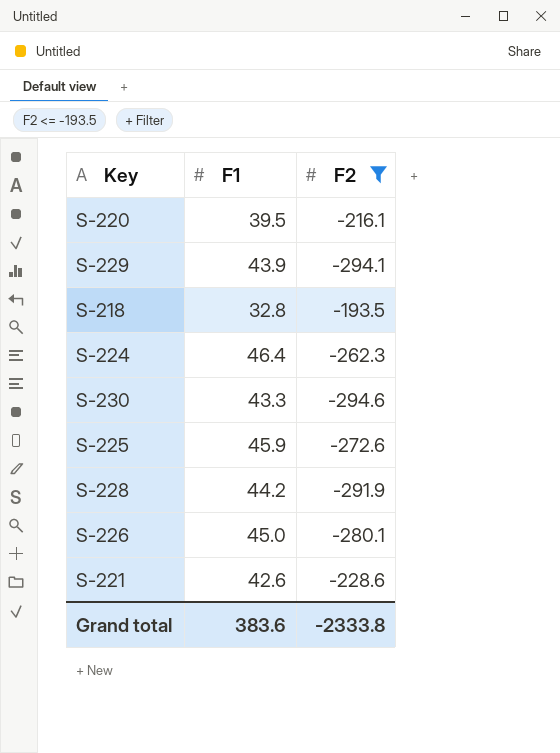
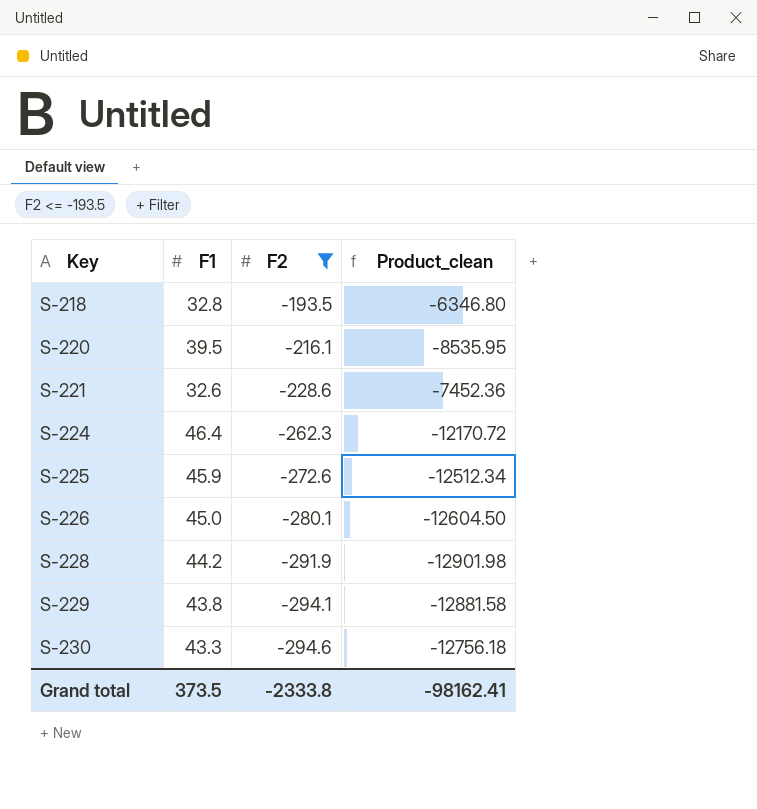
row order: none -> Key ascending
column Product_clean | formula: none -> [F1] * [F2]
S-221 | F1: 42.6 -> 32.6
S-229 | F1: 43.9 -> 43.8
Grand total | F1: 383.6 -> 373.5

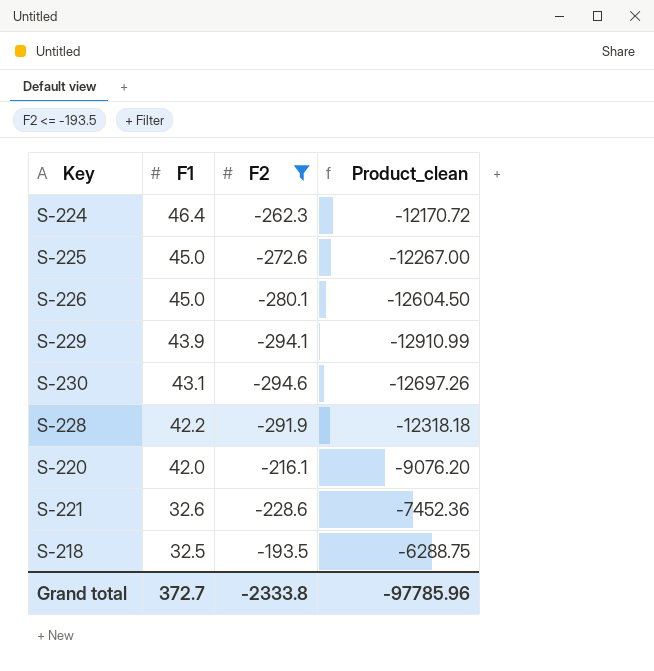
row order: Key ascending -> F1 descending
S-225 | F1: 45.9 -> 45.0
S-225 | Product_clean: -12512.34 -> -12267.00
S-229 | F1: 43.8 -> 43.9
S-229 | Product_clean: -12881.58 -> -12910.99
S-230 | F1: 43.3 -> 43.1
S-230 | Product_clean: -12756.18 -> -12697.26
S-228 | F1: 44.2 -> 42.2
S-228 | Product_clean: -12901.98 -> -12318.18
S-220 | F1: 39.5 -> 42.0
S-220 | Product_clean: -8535.95 -> -9076.20
S-218 | F1: 32.8 -> 32.5
S-218 | Product_clean: -6346.80 -> -6288.75
Grand total | F1: 373.5 -> 372.7
Grand total | Product_clean: -98162.41 -> -97785.96

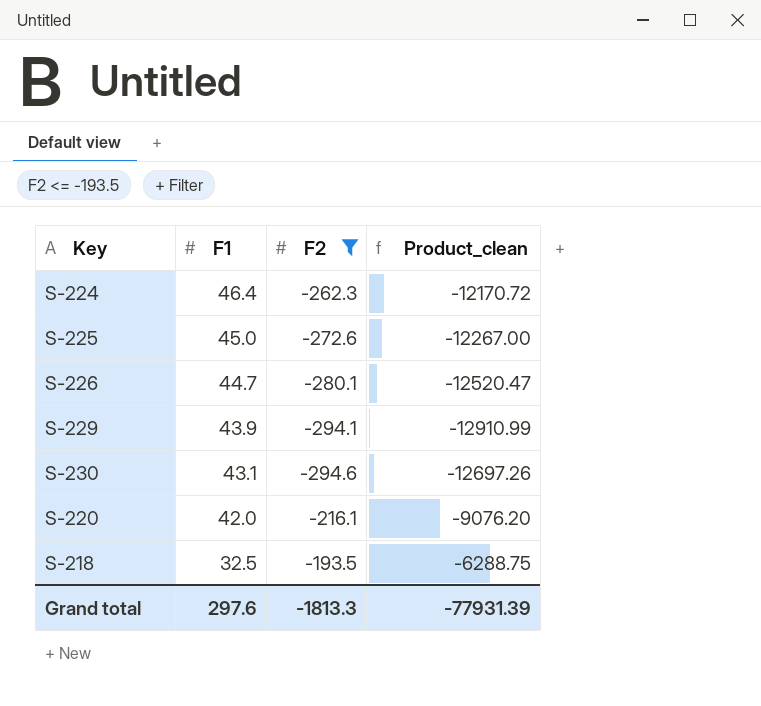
row S-228: 42.2 | -291.9 | -12318.18 -> none
row S-221: 32.6 | -228.6 | -7452.36 -> none
S-226 | F1: 45.0 -> 44.7
S-226 | Product_clean: -12604.50 -> -12520.47
Grand total | F1: 372.7 -> 297.6
Grand total | F2: -2333.8 -> -1813.3
Grand total | Product_clean: -97785.96 -> -77931.39

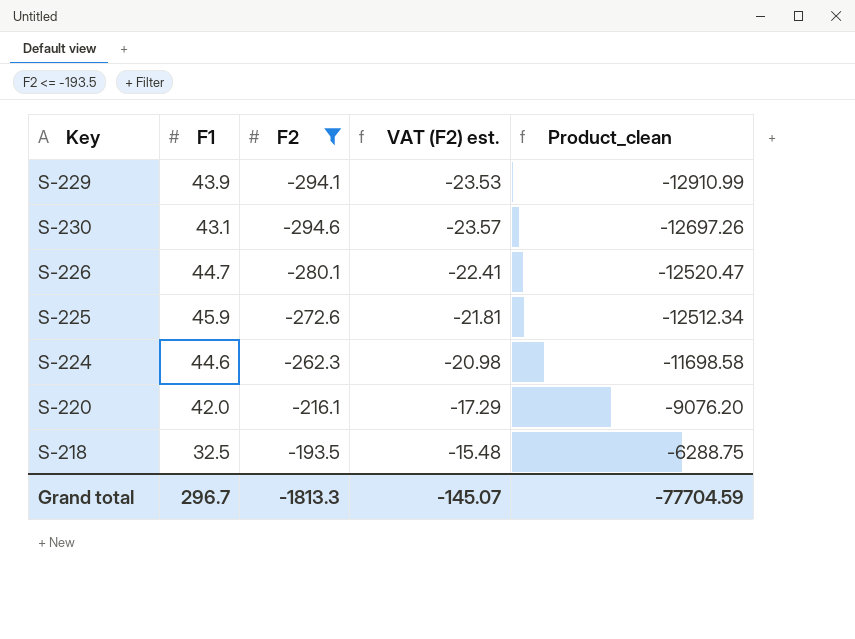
row order: F1 descending -> Product_clean ascending
column VAT (F2) est. | formula: none -> [F2] * 0.08
S-225 | F1: 45.0 -> 45.9
S-225 | Product_clean: -12267.00 -> -12512.34
S-224 | F1: 46.4 -> 44.6
S-224 | Product_clean: -12170.72 -> -11698.58
Grand total | F1: 297.6 -> 296.7
Grand total | Product_clean: -77931.39 -> -77704.59

